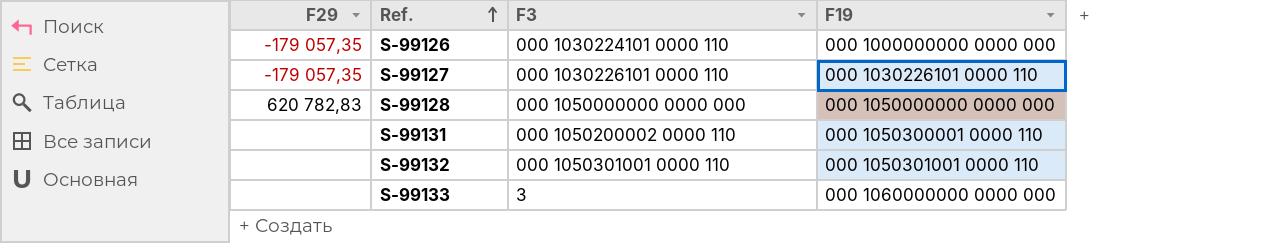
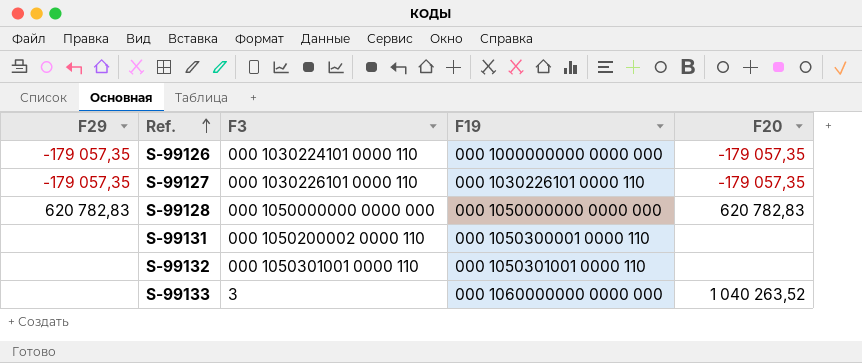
column F20 | position: none -> 5

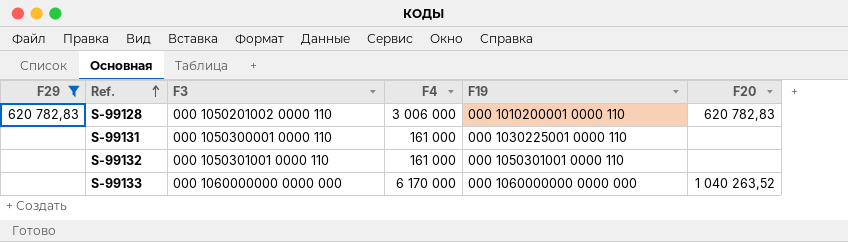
filter: none -> F29 != -179 057,35
column F4 | position: none -> 4
S-99128 | F3: 000 1050000000 0000 000 -> 000 1050201002 0000 110
S-99128 | F19: 000 1050000000 0000 000 -> 000 1010200001 0000 110
S-99131 | F3: 000 1050200002 0000 110 -> 000 1050300001 0000 110
S-99131 | F19: 000 1050300001 0000 110 -> 000 1030225001 0000 110
S-99133 | F3: 3 -> 000 1060000000 0000 000

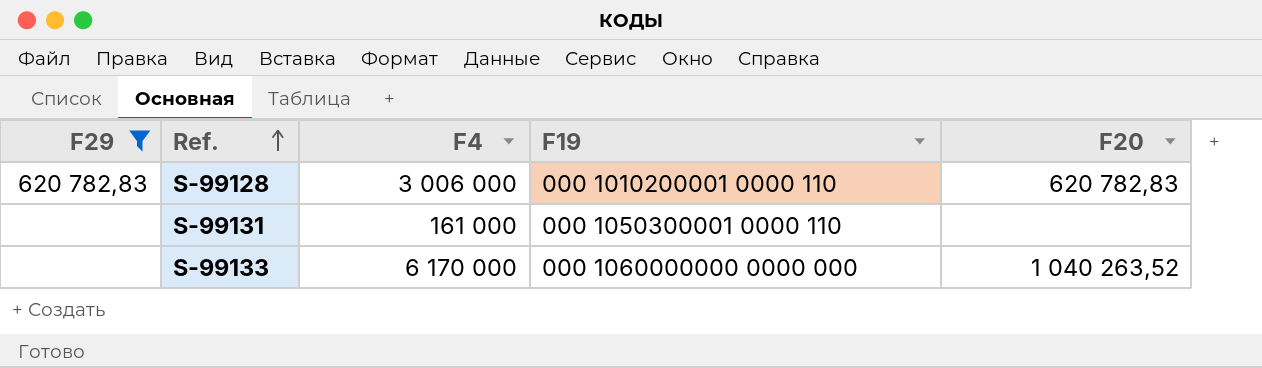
column F3 | position: 3 -> none
row S-99132: none | 000 1050301001 0000 110 | 161 000 | 000 1050301001 0000 110 | none -> none
S-99131 | F19: 000 1030225001 0000 110 -> 000 1050300001 0000 110

